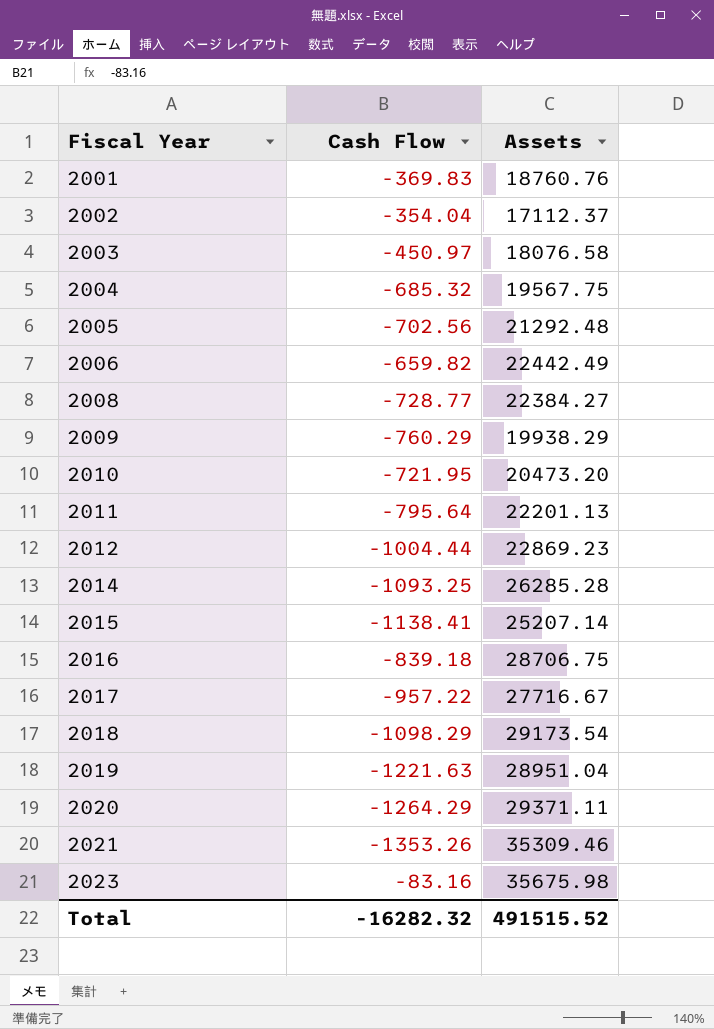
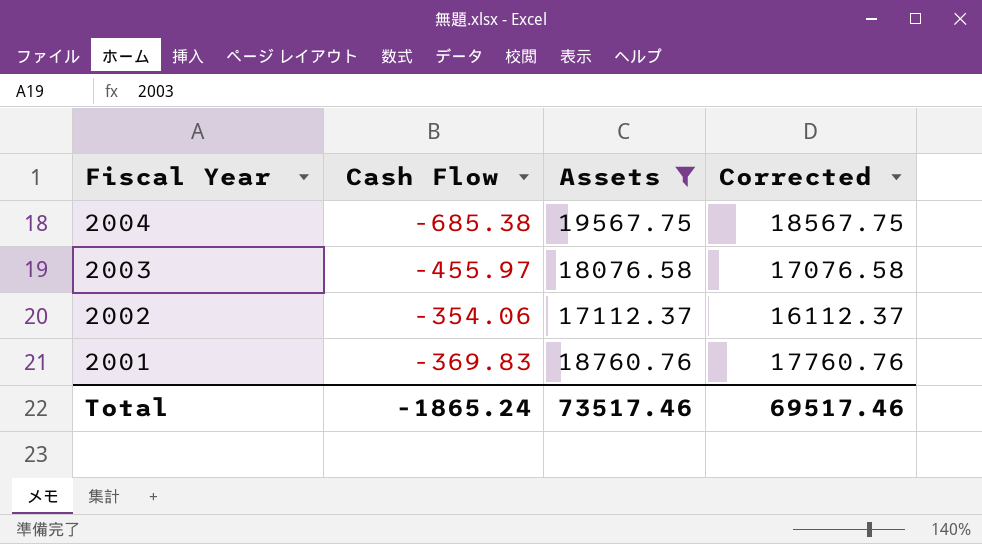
filter: none -> Assets <= 19567.75
row order: Fiscal Year ascending -> Fiscal Year descending
column Corrected | formula: none -> [Assets] - 1000
2004 | Cash Flow: -685.32 -> -685.38
2003 | Cash Flow: -450.97 -> -455.97
2002 | Cash Flow: -354.04 -> -354.06
Total | Cash Flow: -16282.32 -> -1865.24
Total | Assets: 491515.52 -> 73517.46

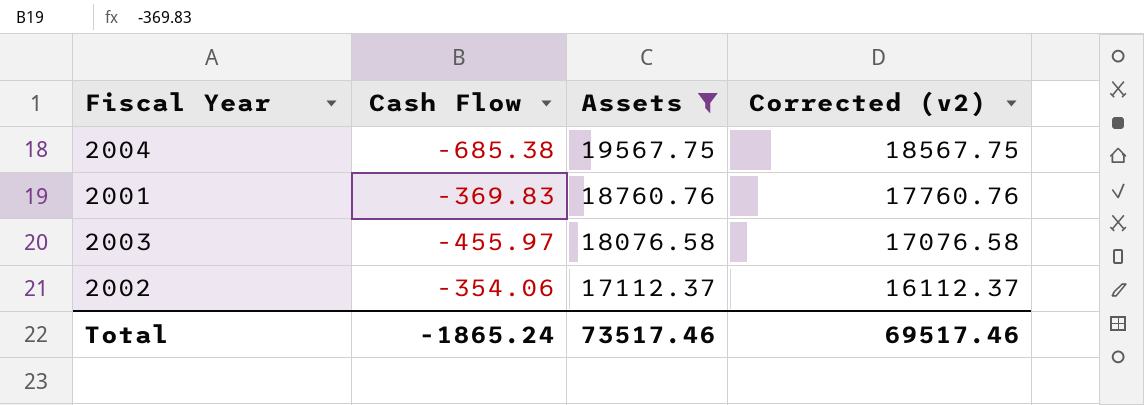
row order: Fiscal Year descending -> Assets descending
column name: Corrected -> Corrected (v2)

